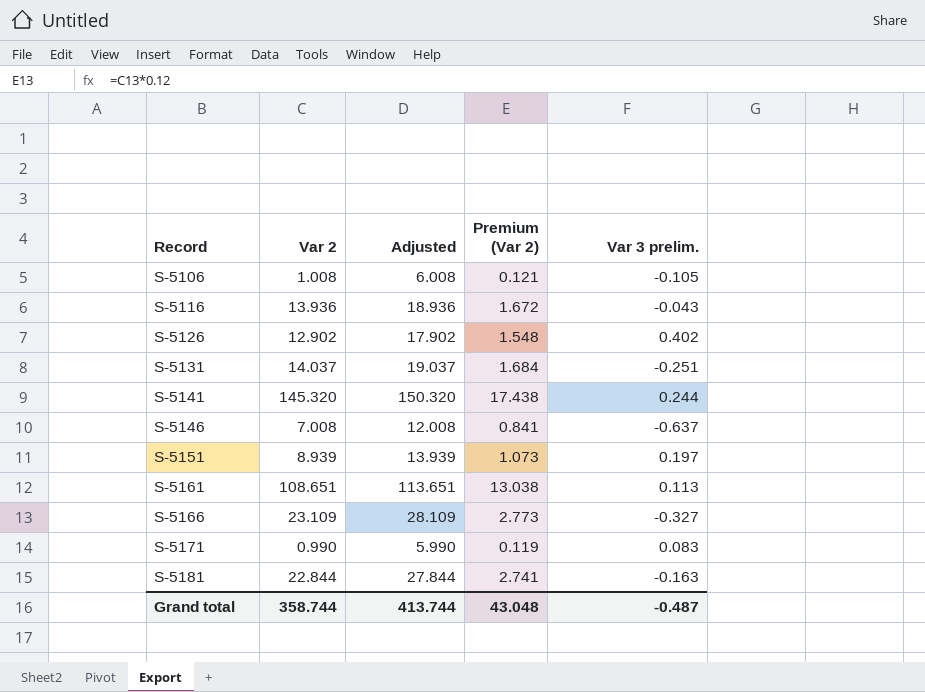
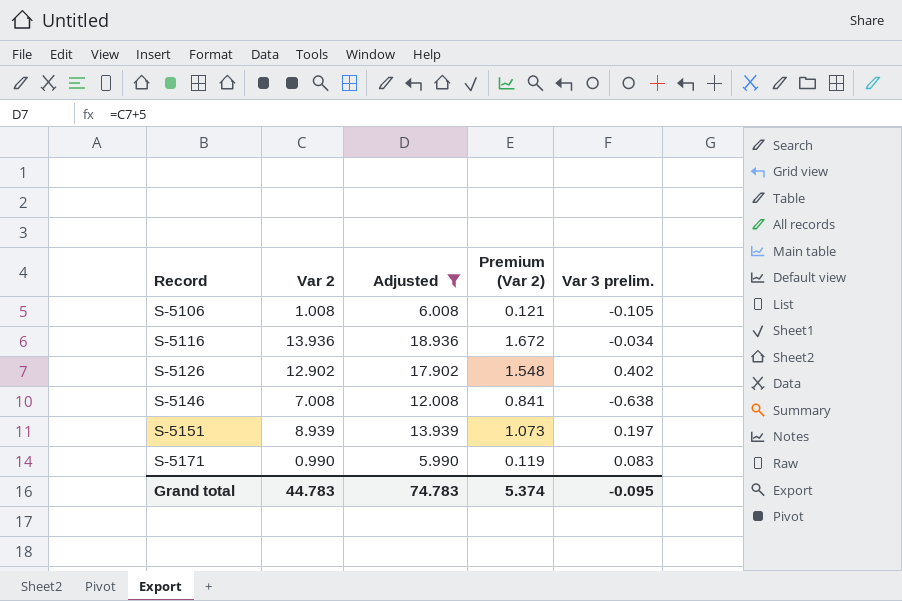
filter: none -> Adjusted <= 18.936
S-5116 | Var 3 prelim.: -0.043 -> -0.034
S-5146 | Var 3 prelim.: -0.637 -> -0.638
Grand total | Var 2: 358.744 -> 44.783
Grand total | Adjusted: 413.744 -> 74.783
Grand total | Premium (Var 2): 43.048 -> 5.374
Grand total | Var 3 prelim.: -0.487 -> -0.095

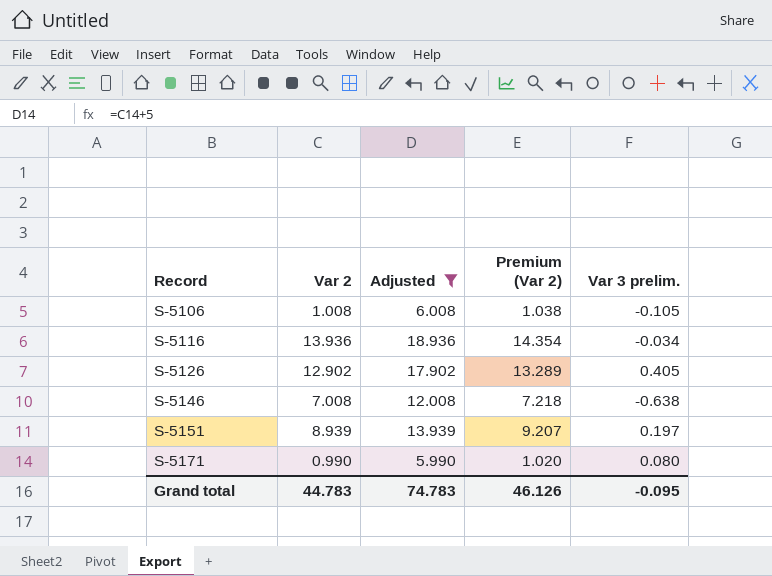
column Premium (Var 2) | formula: [Var 2] * 0.12 -> [Var 2] * 1.03
S-5126 | Var 3 prelim.: 0.402 -> 0.405
S-5171 | Var 3 prelim.: 0.083 -> 0.080
Grand total | Premium (Var 2): 5.374 -> 46.126

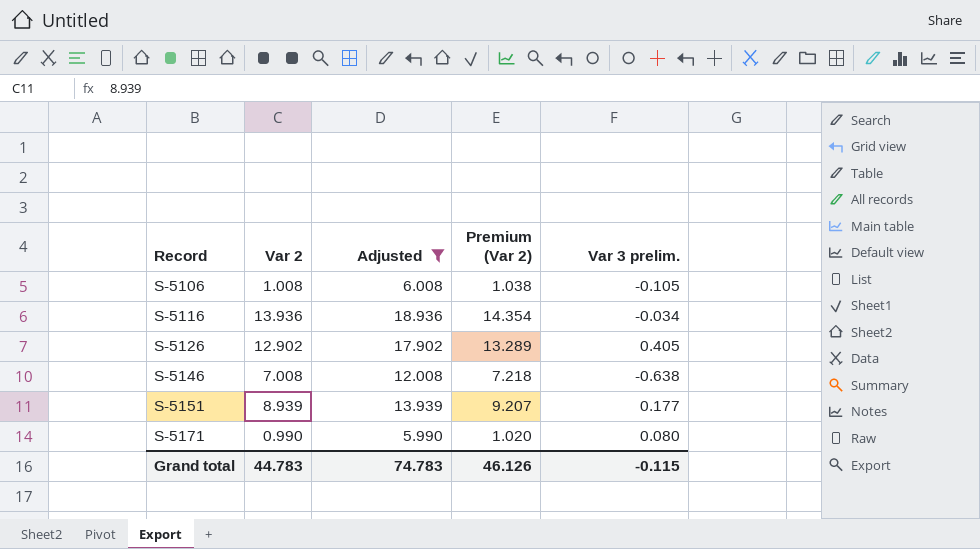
S-5151 | Var 3 prelim.: 0.197 -> 0.177
Grand total | Var 3 prelim.: -0.095 -> -0.115

